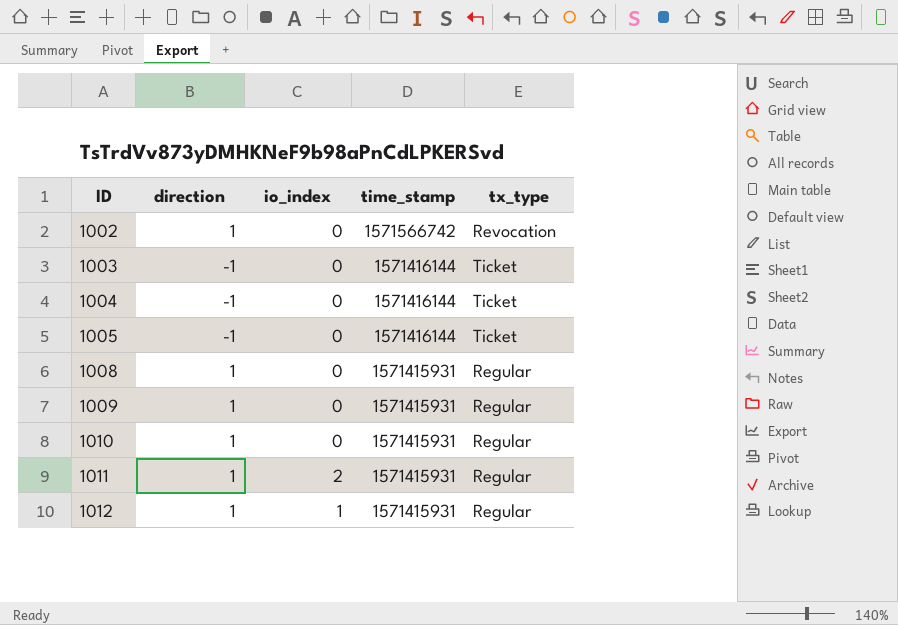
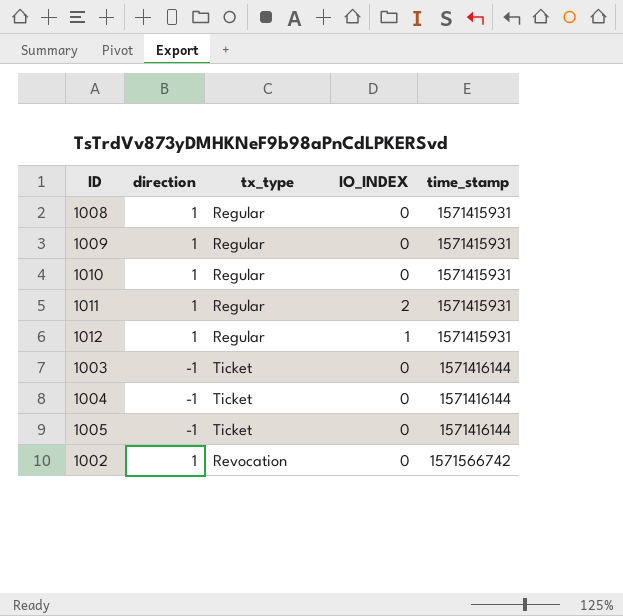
row order: ID ascending -> time_stamp ascending
column tx_type | position: 5 -> 3
column name: io_index -> IO_INDEX

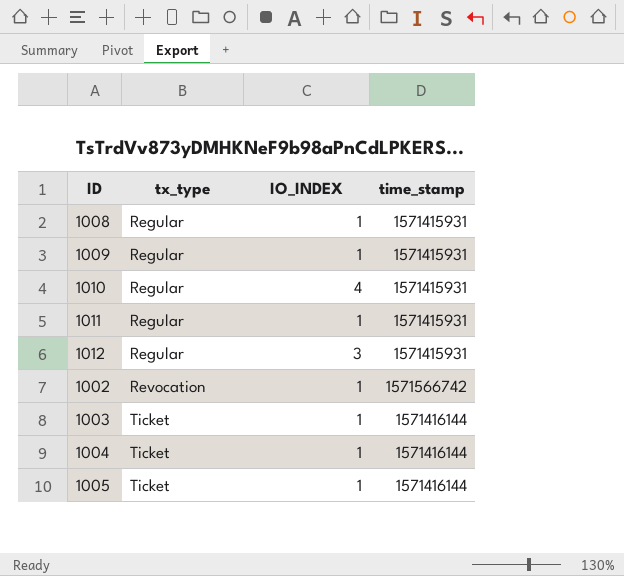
row order: time_stamp ascending -> tx_type ascending
column direction | position: 2 -> none
1008 | IO_INDEX: 0 -> 1
1009 | IO_INDEX: 0 -> 1
1010 | IO_INDEX: 0 -> 4
1011 | IO_INDEX: 2 -> 1
1012 | IO_INDEX: 1 -> 3
1002 | IO_INDEX: 0 -> 1
1003 | IO_INDEX: 0 -> 1
1004 | IO_INDEX: 0 -> 1
1005 | IO_INDEX: 0 -> 1

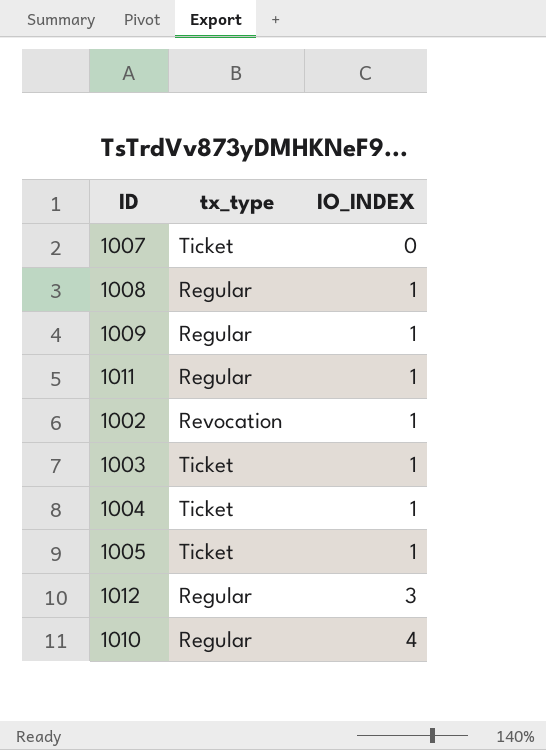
row order: tx_type ascending -> IO_INDEX ascending
column time_stamp | position: 4 -> none
row 1007: none -> Ticket | 0

